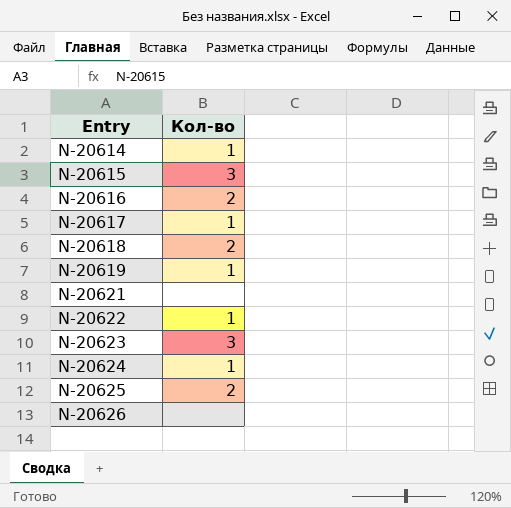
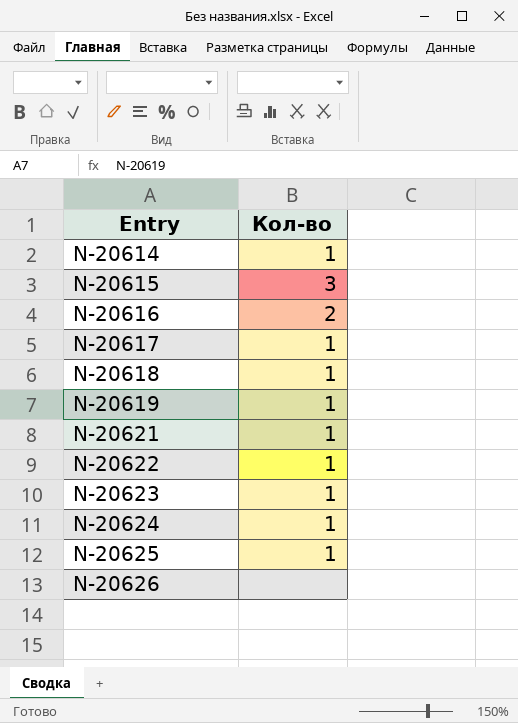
N-20618 | Кол-во: 2 -> 1
N-20621 | Кол-во: none -> 1
N-20623 | Кол-во: 3 -> 1
N-20625 | Кол-во: 2 -> 1

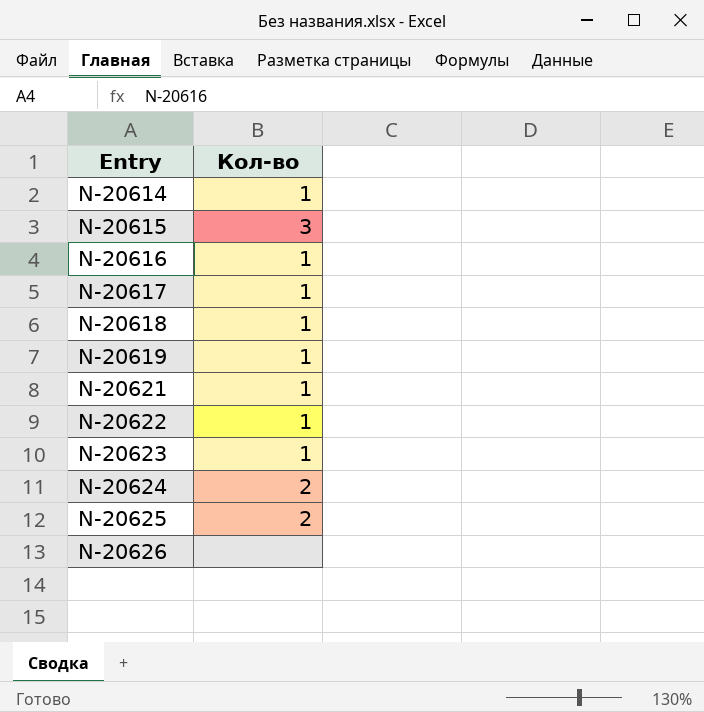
N-20616 | Кол-во: 2 -> 1
N-20624 | Кол-во: 1 -> 2
N-20625 | Кол-во: 1 -> 2

